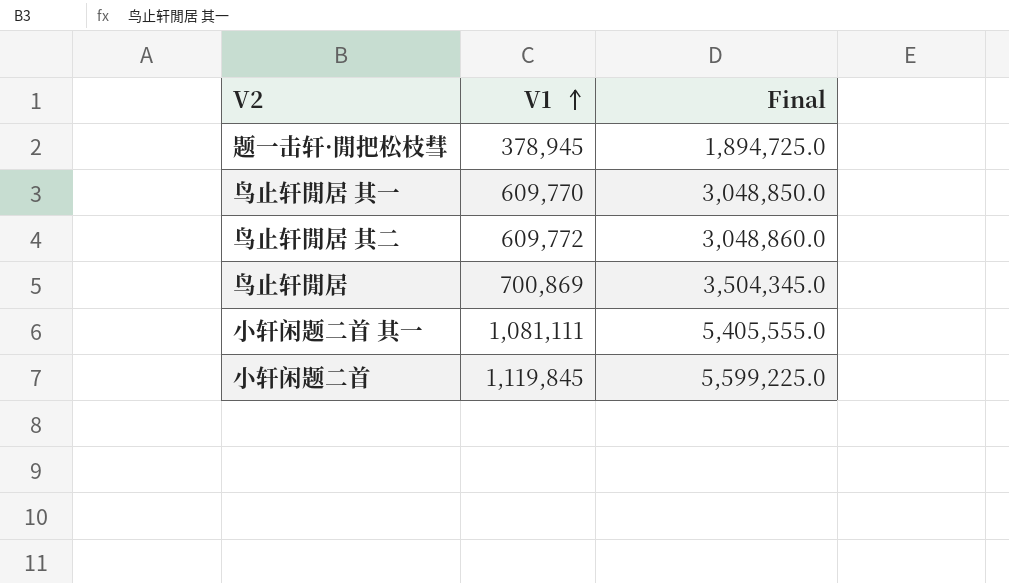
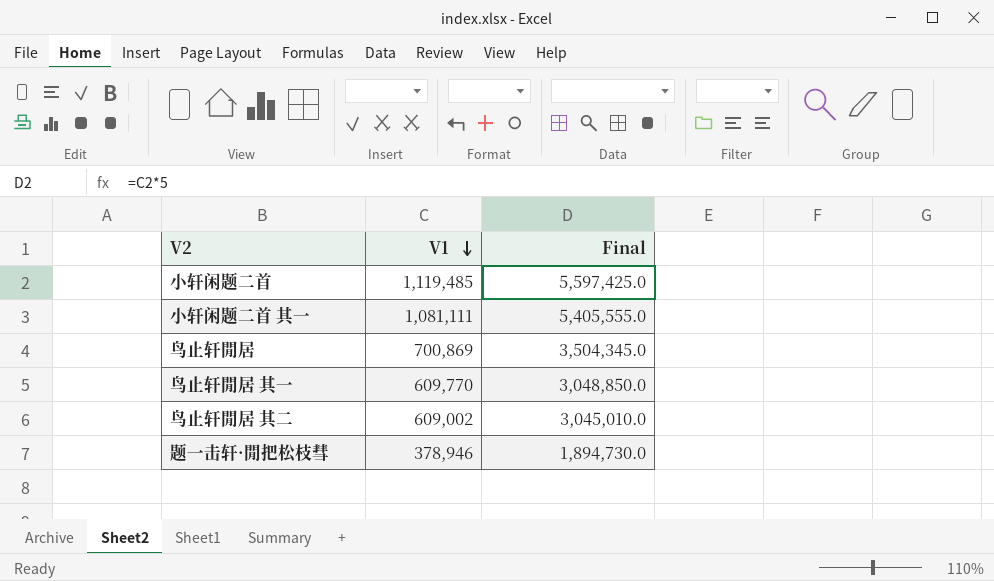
row order: V1 ascending -> V1 descending
小轩闲题二首 | V1: 1,119,845 -> 1,119,485
小轩闲题二首 | Final: 5,599,225.0 -> 5,597,425.0
鸟止轩閒居 其二 | V1: 609,772 -> 609,002
鸟止轩閒居 其二 | Final: 3,048,860.0 -> 3,045,010.0
题一击轩·閒把松枝彗 | V1: 378,945 -> 378,946
题一击轩·閒把松枝彗 | Final: 1,894,725.0 -> 1,894,730.0

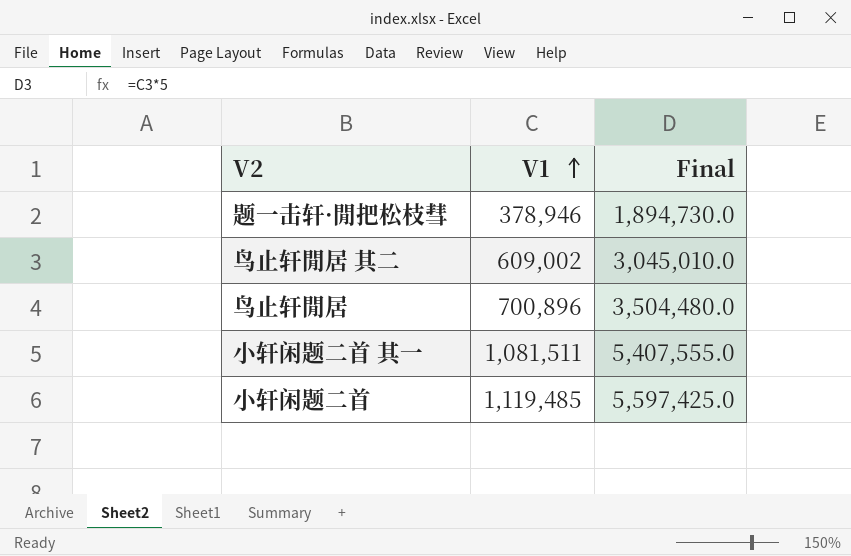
row order: V1 descending -> V1 ascending
row 鸟止轩閒居 其一: 609,770 | 3,048,850.0 -> none
鸟止轩閒居 | V1: 700,869 -> 700,896
鸟止轩閒居 | Final: 3,504,345.0 -> 3,504,480.0
小轩闲题二首 其一 | V1: 1,081,111 -> 1,081,511
小轩闲题二首 其一 | Final: 5,405,555.0 -> 5,407,555.0

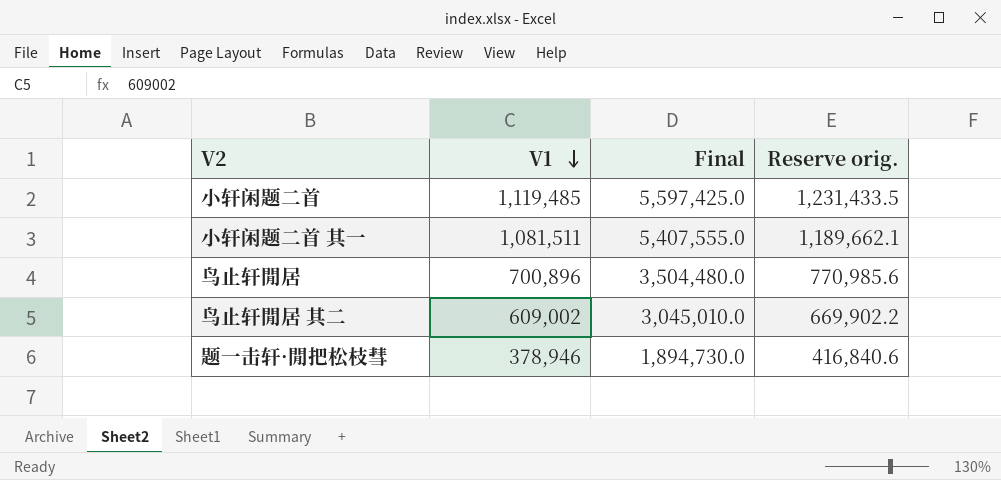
row order: V1 ascending -> V1 descending
column Reserve orig. | formula: none -> [V1] * 1.1

